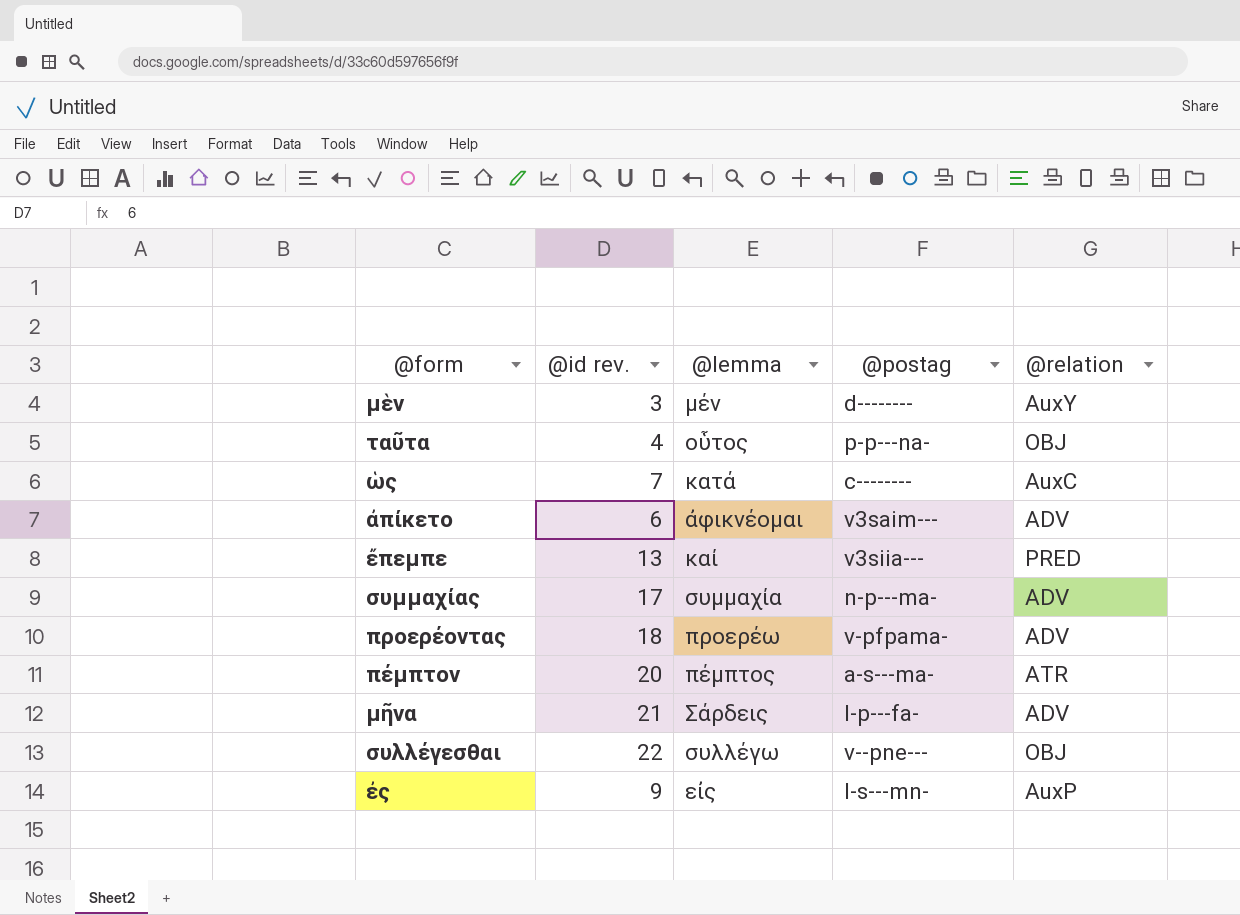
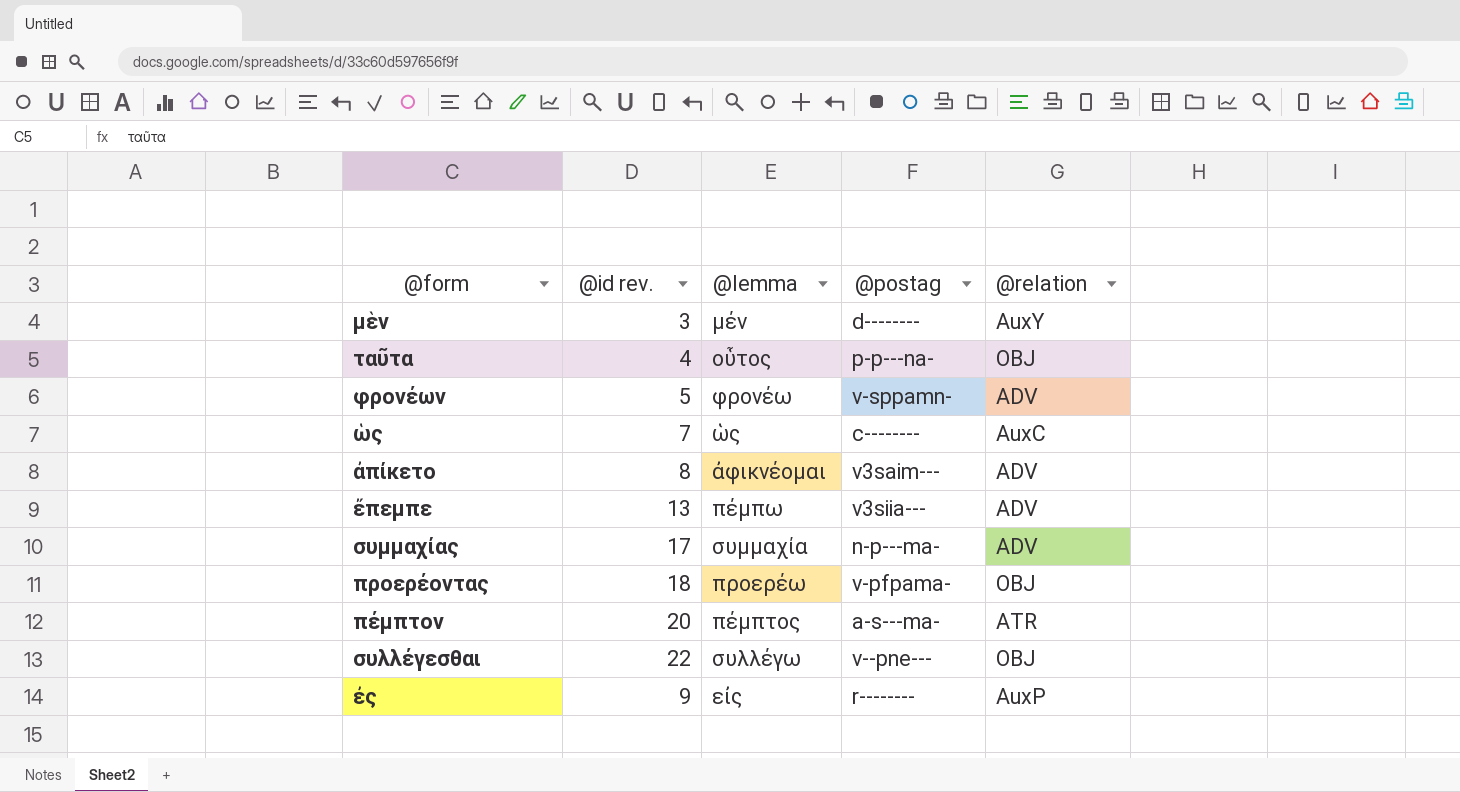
row μῆνα: 21 | Σάρδεις | l-p---fa- | ADV -> none
row φρονέων: none -> 5 | φρονέω | v-sppamn- | ADV
ὡς | @lemma: κατά -> ὡς
ἀπίκετο | @id rev.: 6 -> 8
ἔπεμπε | @lemma: καί -> πέμπω
ἔπεμπε | @relation: PRED -> ADV
προερέοντας | @relation: ADV -> OBJ
ἐς | @postag: l-s---mn- -> r--------

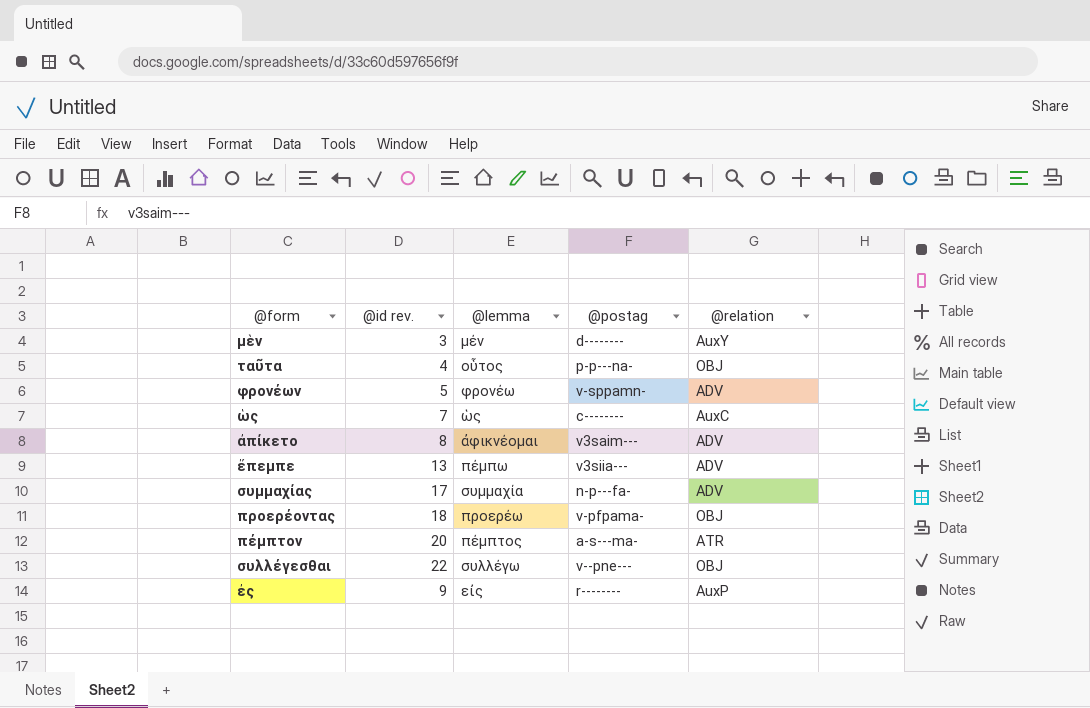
συμμαχίας | @postag: n-p---ma- -> n-p---fa-

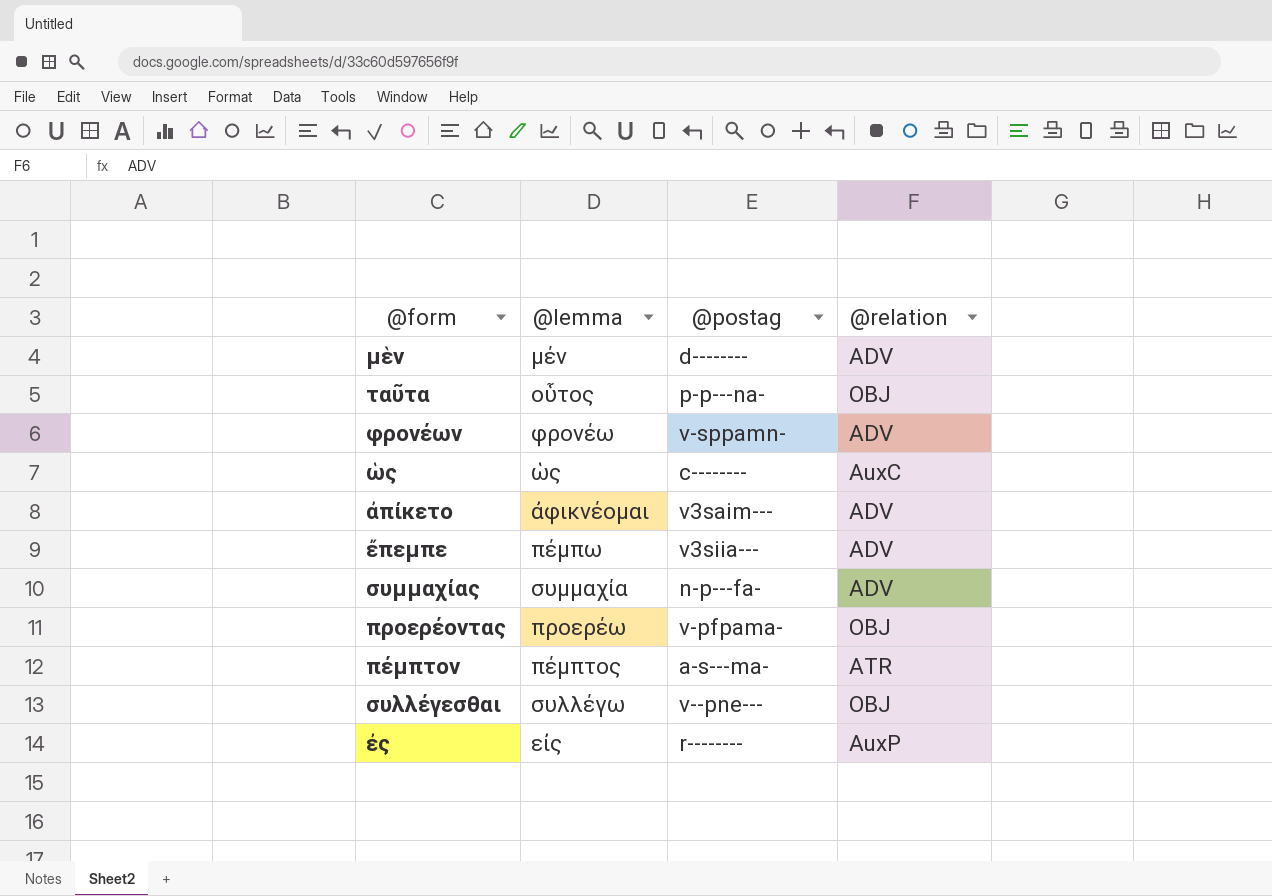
column @id rev. | position: 2 -> none
μὲν | @relation: AuxY -> ADV

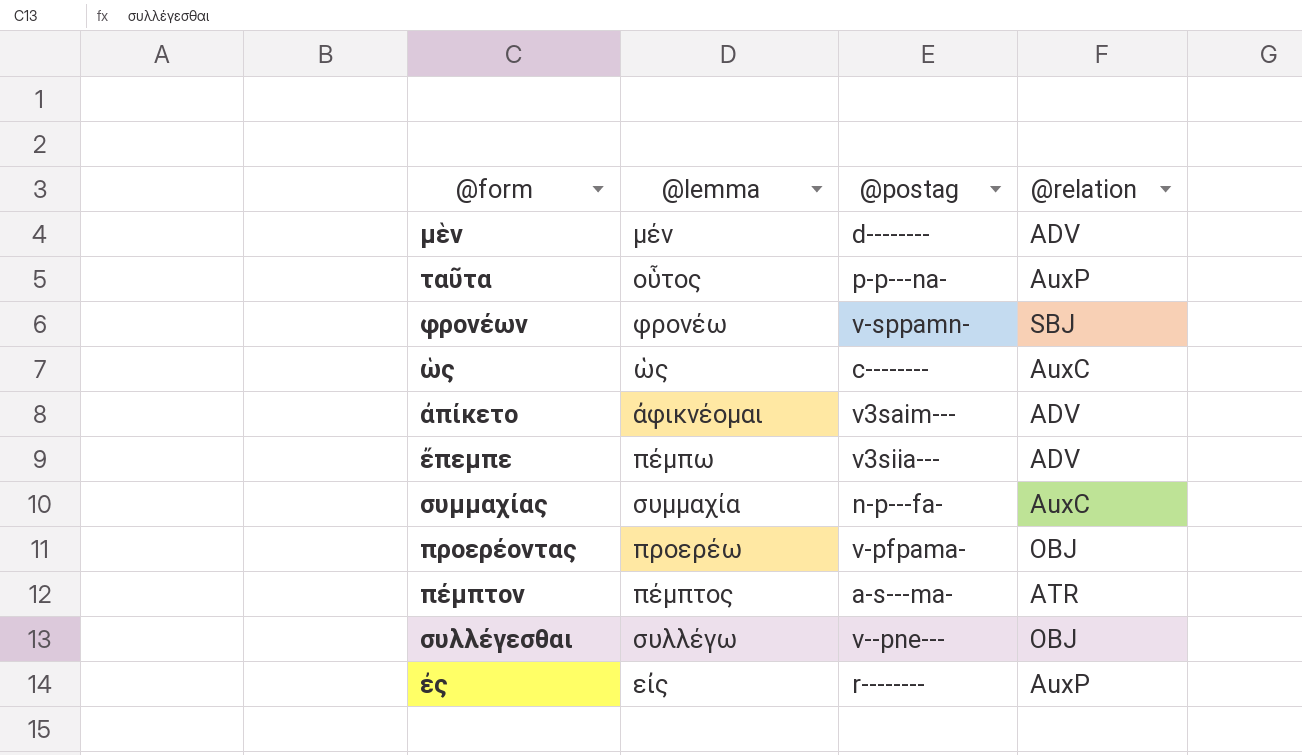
ταῦτα | @relation: OBJ -> AuxP
φρονέων | @relation: ADV -> SBJ
συμμαχίας | @relation: ADV -> AuxC

